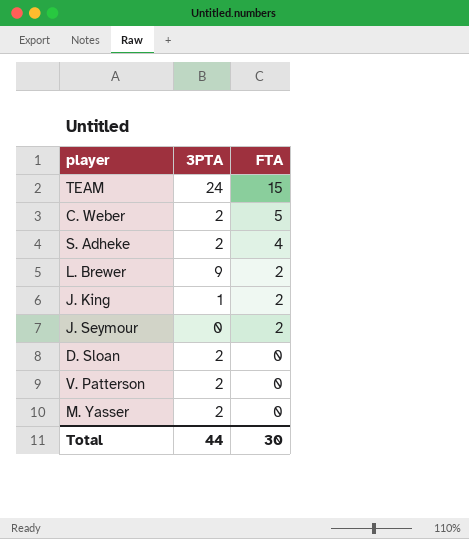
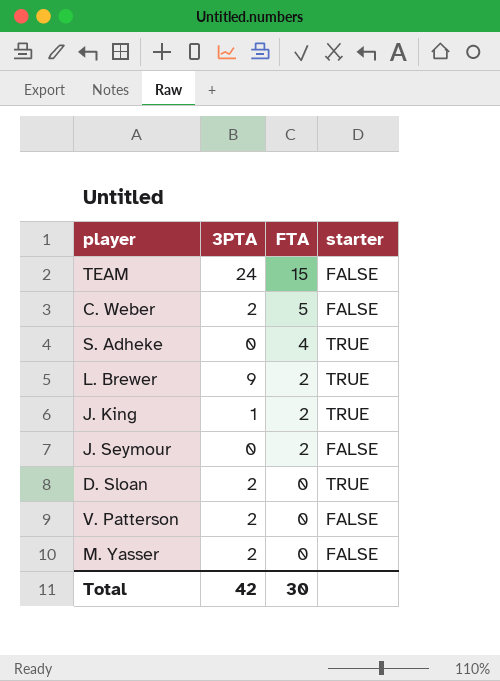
column starter | position: none -> 4
S. Adheke | 3PTA: 2 -> 0
Total | 3PTA: 44 -> 42

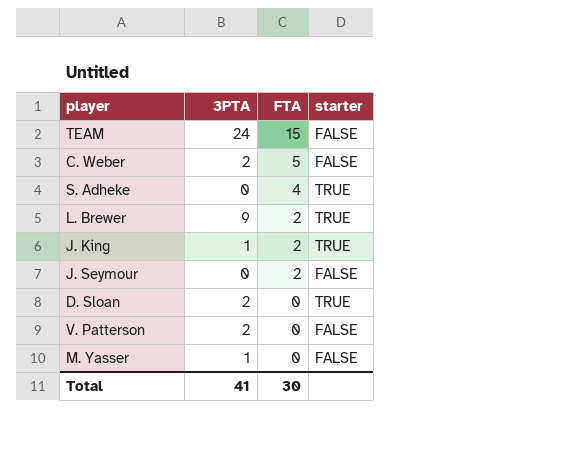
M. Yasser | 3PTA: 2 -> 1
Total | 3PTA: 42 -> 41

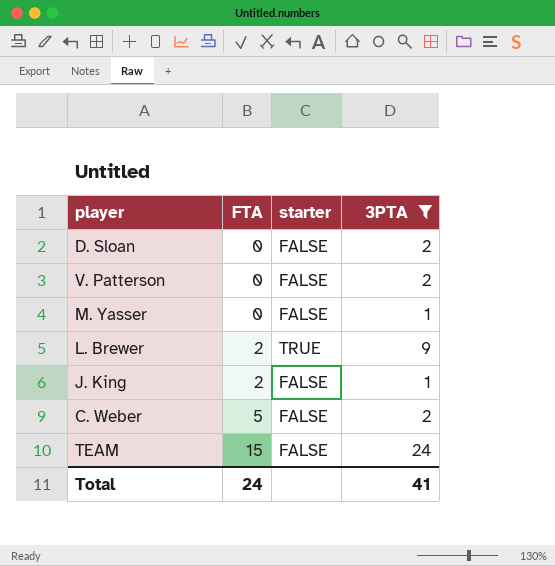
filter: none -> 3PTA != 0
row order: FTA descending -> FTA ascending
column 3PTA | position: 2 -> 4
D. Sloan | starter: TRUE -> FALSE
J. King | starter: TRUE -> FALSE
Total | FTA: 30 -> 24

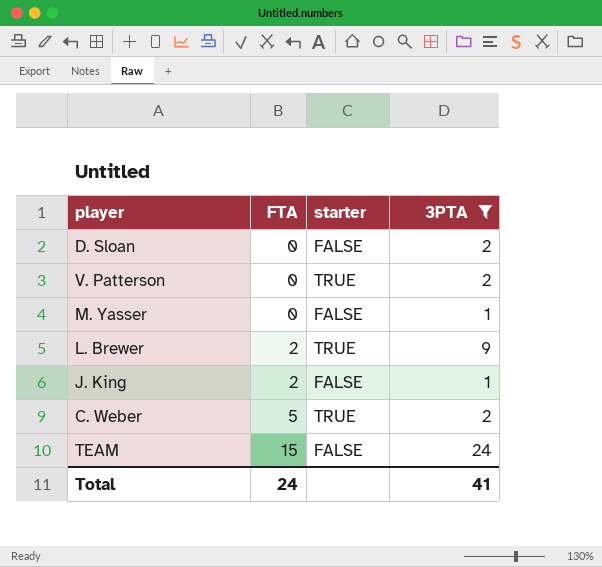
V. Patterson | starter: FALSE -> TRUE
C. Weber | starter: FALSE -> TRUE

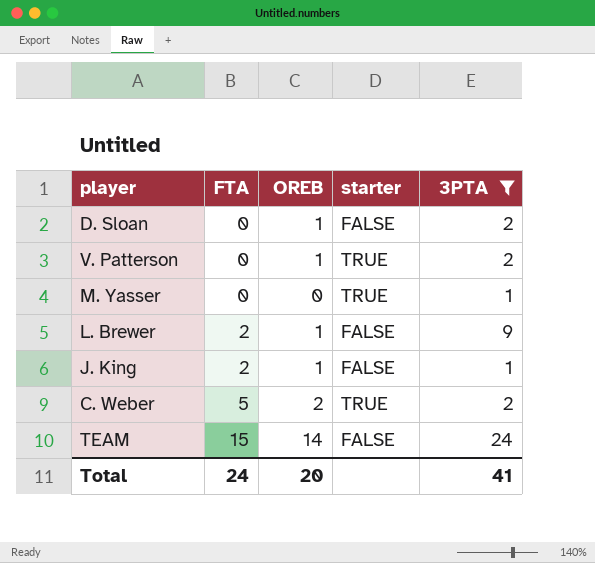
column OREB | position: none -> 3
M. Yasser | starter: FALSE -> TRUE
L. Brewer | starter: TRUE -> FALSE

